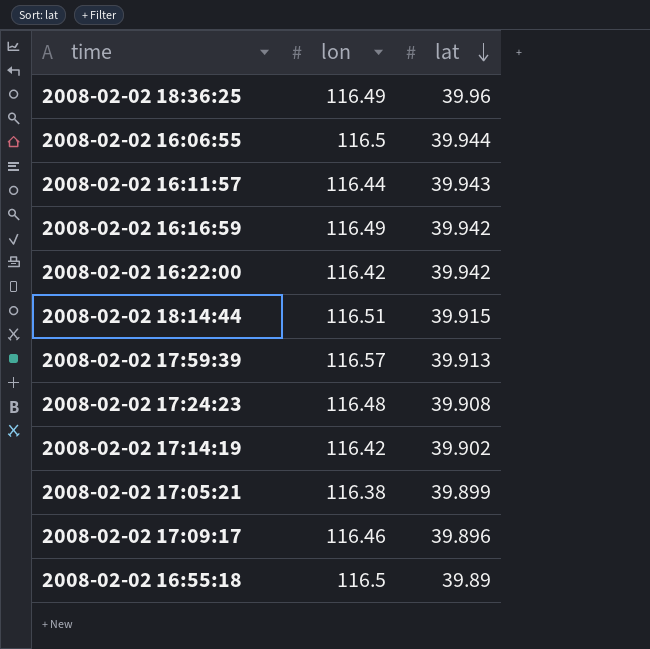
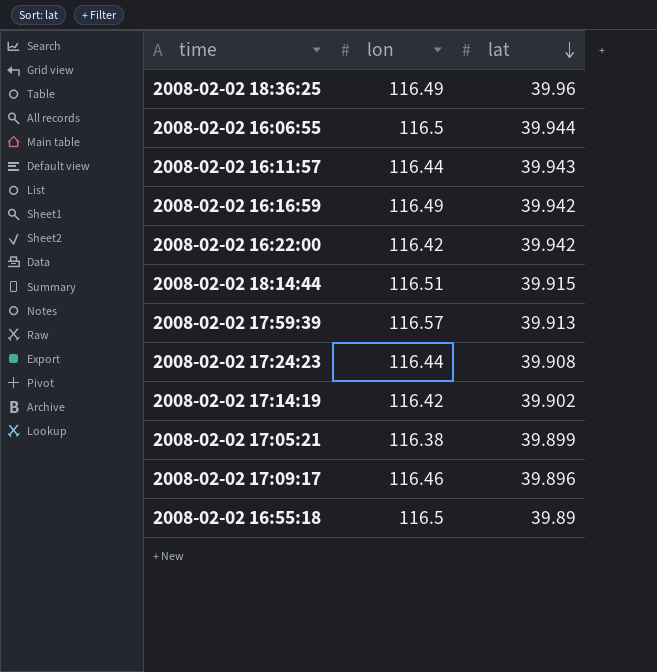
2008-02-02 17:24:23 | lon: 116.48 -> 116.44

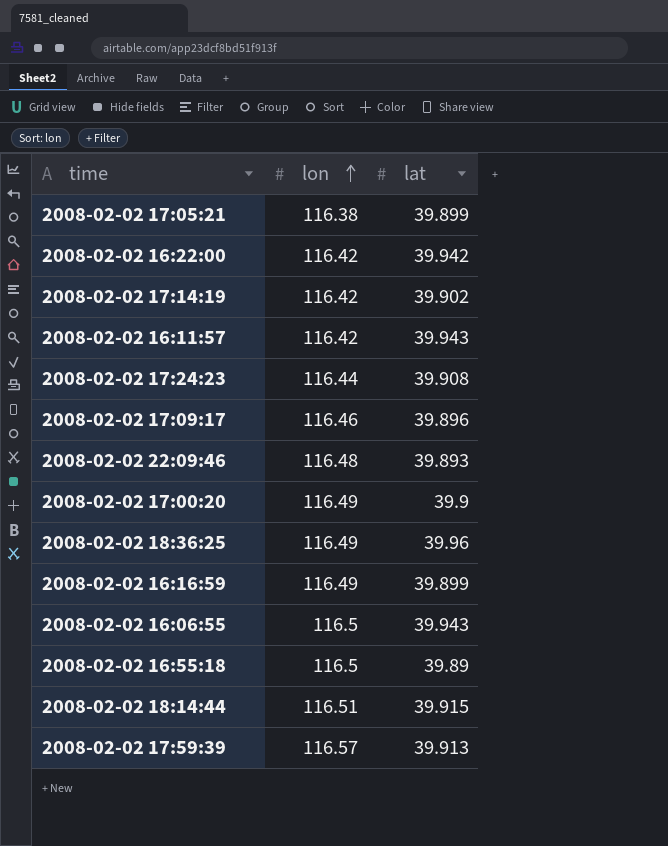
row order: lat descending -> lon ascending
2008-02-02 16:11:57 | lon: 116.44 -> 116.42
row 2008-02-02 22:09:46: none -> 116.48 | 39.893
row 2008-02-02 17:00:20: none -> 116.49 | 39.9
2008-02-02 16:16:59 | lat: 39.942 -> 39.899
2008-02-02 16:06:55 | lat: 39.944 -> 39.943

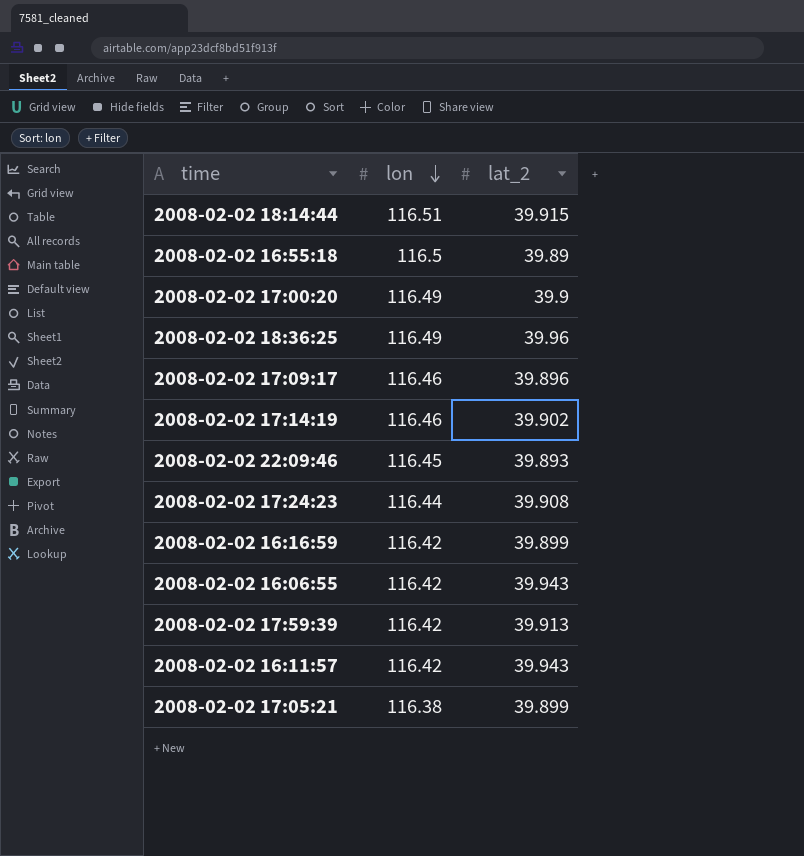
row order: lon ascending -> lon descending
column name: lat -> lat_2
row 2008-02-02 16:22:00: 116.42 | 39.942 -> none
2008-02-02 17:14:19 | lon: 116.42 -> 116.46
2008-02-02 22:09:46 | lon: 116.48 -> 116.45
2008-02-02 16:16:59 | lon: 116.49 -> 116.42
2008-02-02 16:06:55 | lon: 116.5 -> 116.42
2008-02-02 17:59:39 | lon: 116.57 -> 116.42

